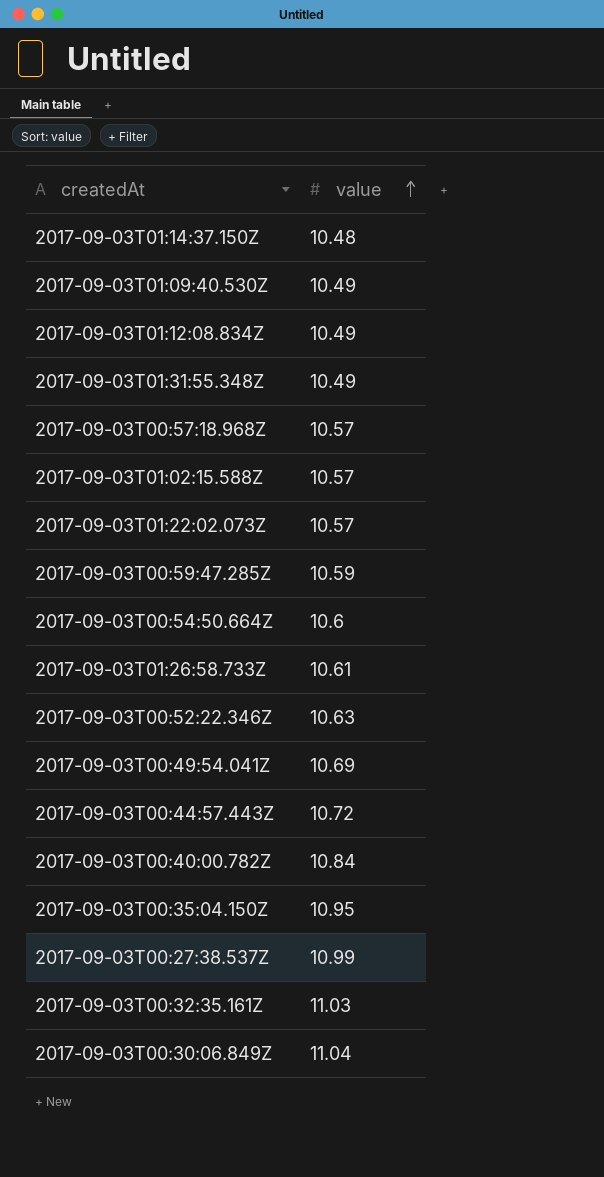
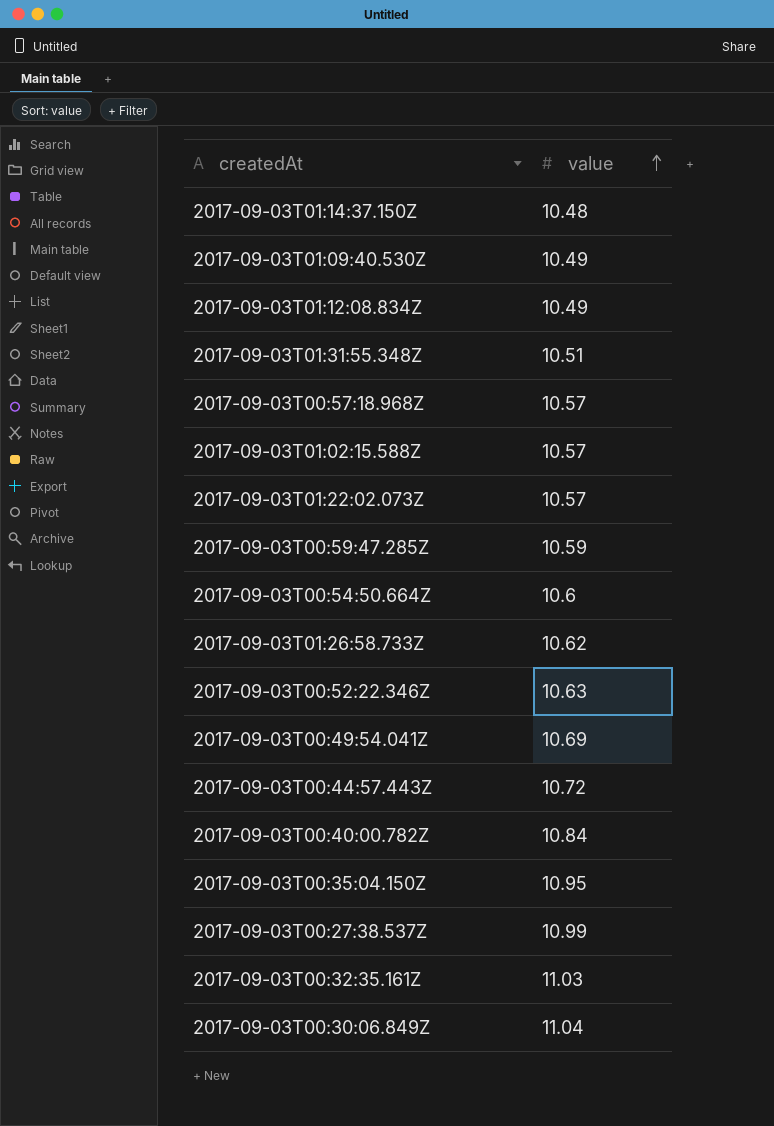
2017-09-03T01:31:55.348Z | value: 10.49 -> 10.51
2017-09-03T01:26:58.733Z | value: 10.61 -> 10.62

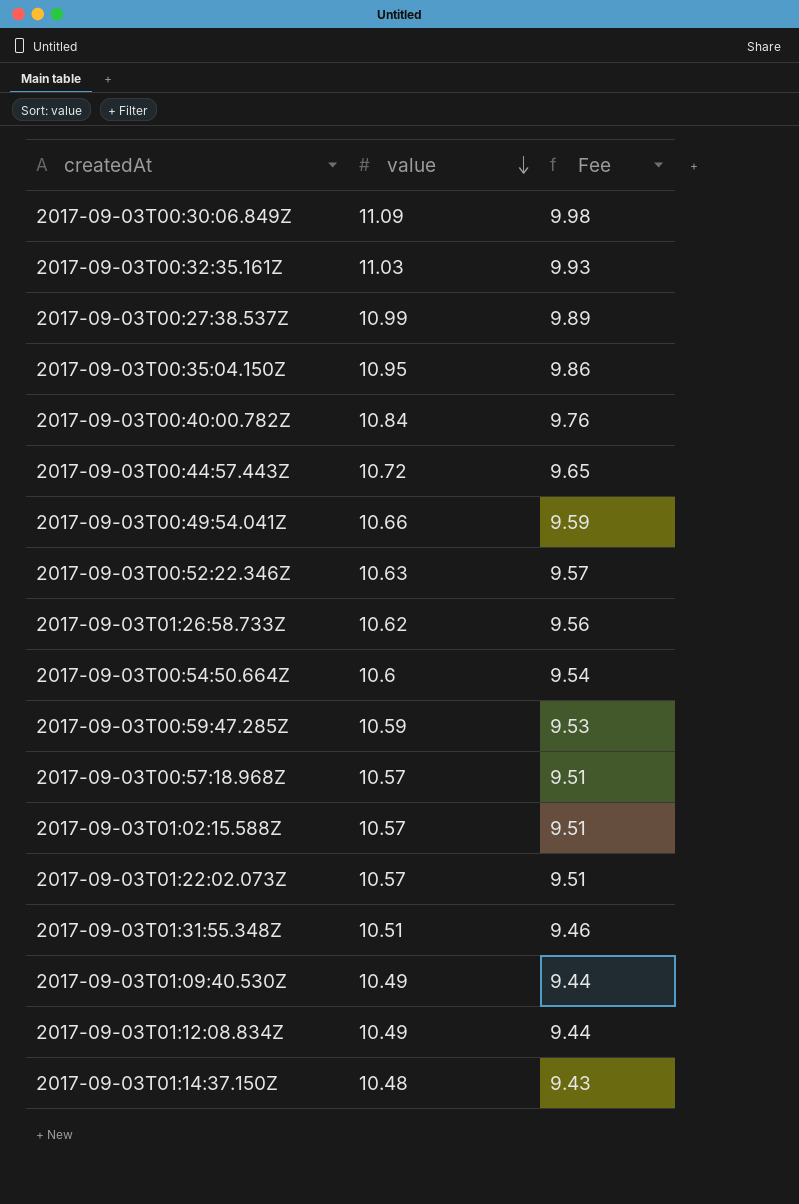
row order: value ascending -> value descending
column Fee | formula: none -> [value] * 0.9
2017-09-03T00:30:06.849Z | value: 11.04 -> 11.09
2017-09-03T00:49:54.041Z | value: 10.69 -> 10.66

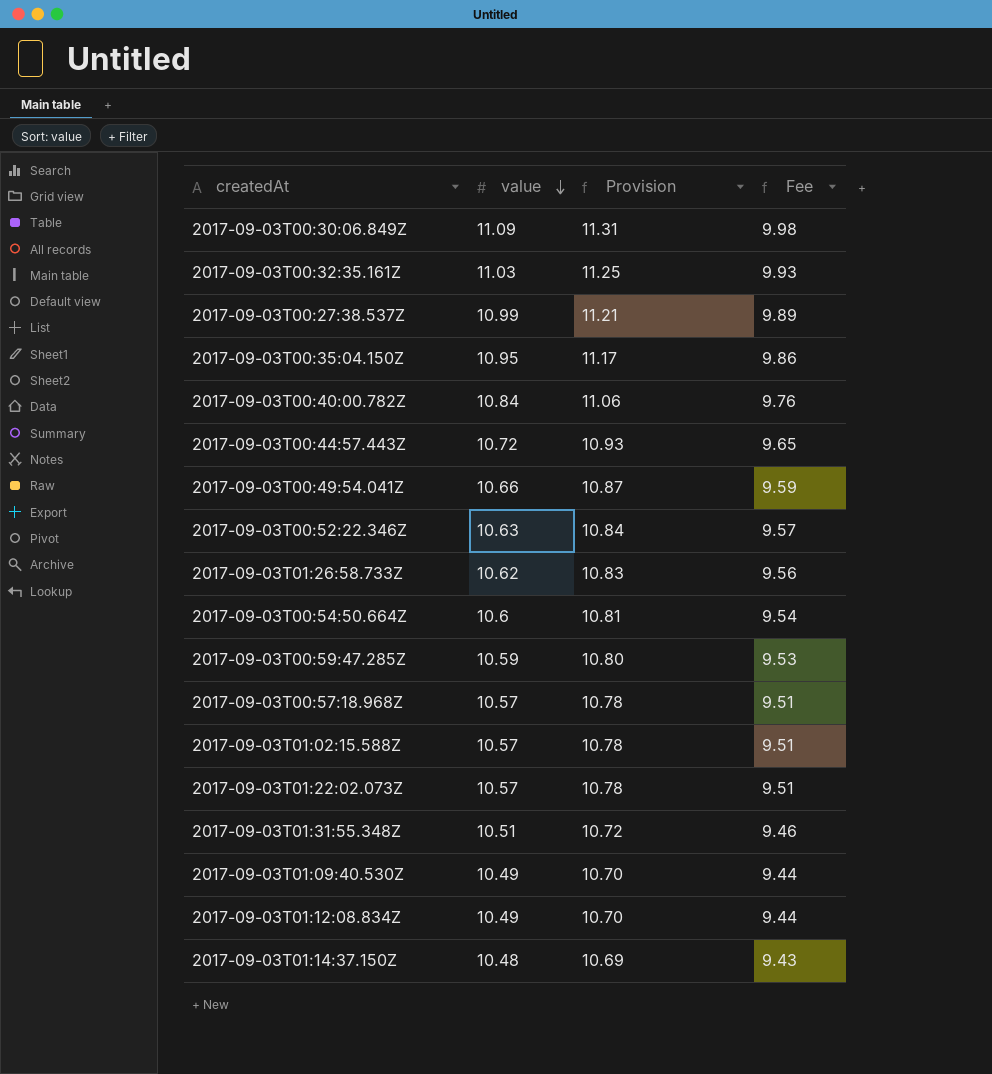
column Provision | formula: none -> [value] * 1.02

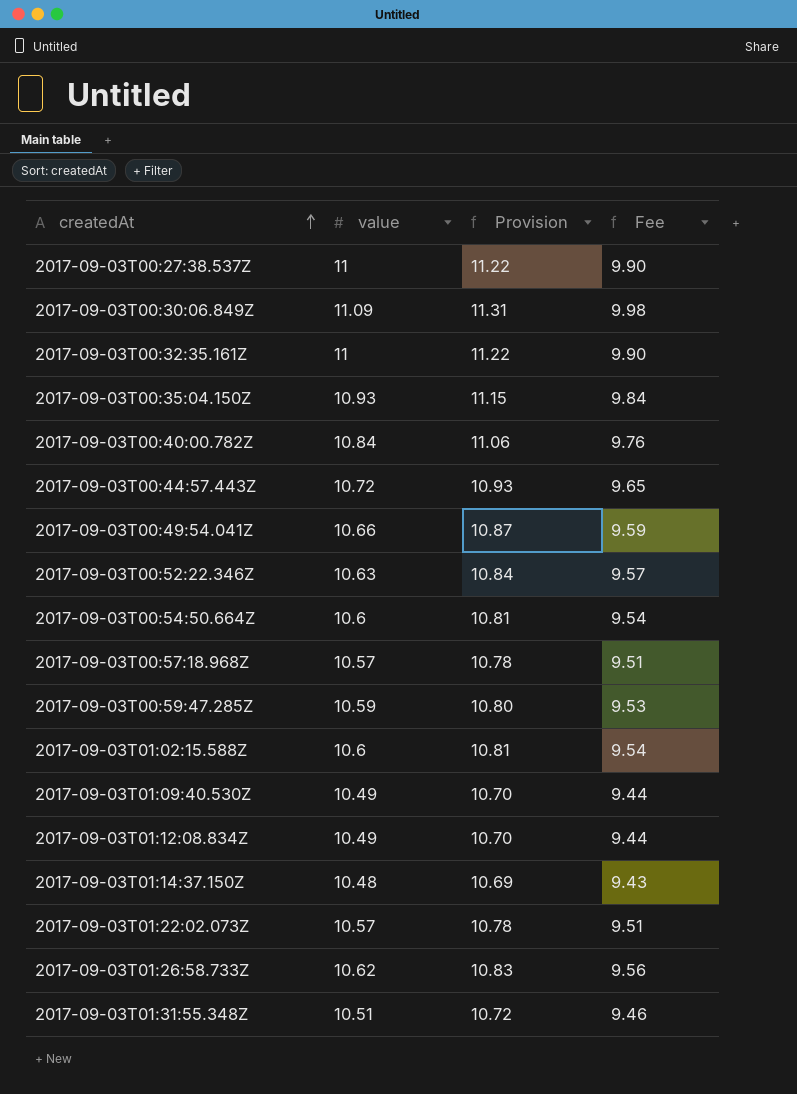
row order: value descending -> createdAt ascending
2017-09-03T00:27:38.537Z | value: 10.99 -> 11
2017-09-03T00:27:38.537Z | Provision: 11.21 -> 11.22
2017-09-03T00:27:38.537Z | Fee: 9.89 -> 9.90
2017-09-03T00:32:35.161Z | value: 11.03 -> 11
2017-09-03T00:32:35.161Z | Provision: 11.25 -> 11.22
2017-09-03T00:32:35.161Z | Fee: 9.93 -> 9.90
2017-09-03T00:35:04.150Z | value: 10.95 -> 10.93
2017-09-03T00:35:04.150Z | Provision: 11.17 -> 11.15
2017-09-03T00:35:04.150Z | Fee: 9.86 -> 9.84
2017-09-03T01:02:15.588Z | value: 10.57 -> 10.6
2017-09-03T01:02:15.588Z | Provision: 10.78 -> 10.81
2017-09-03T01:02:15.588Z | Fee: 9.51 -> 9.54

